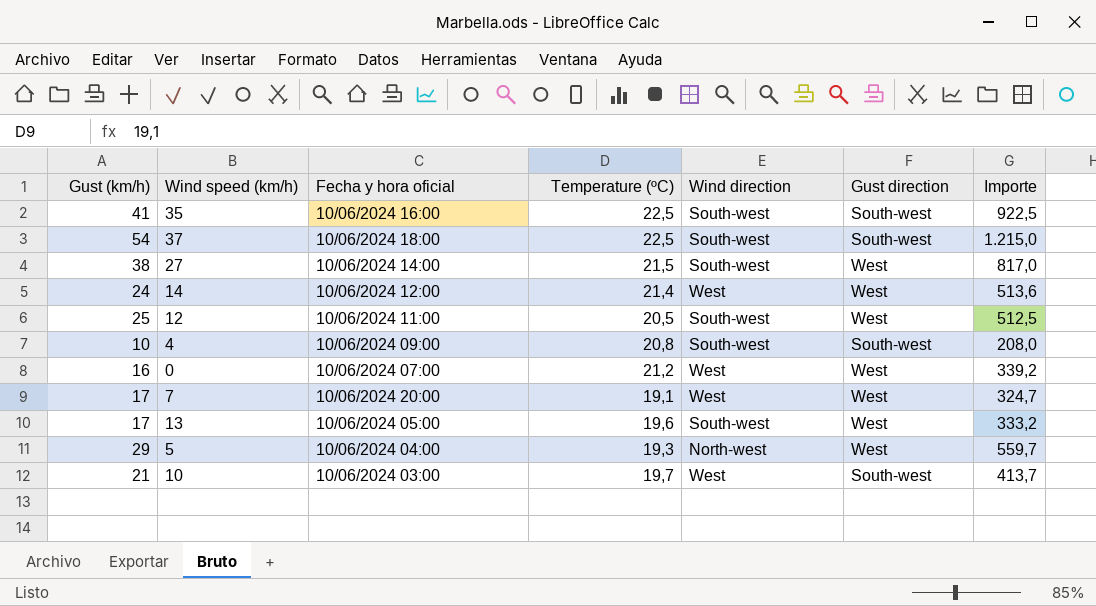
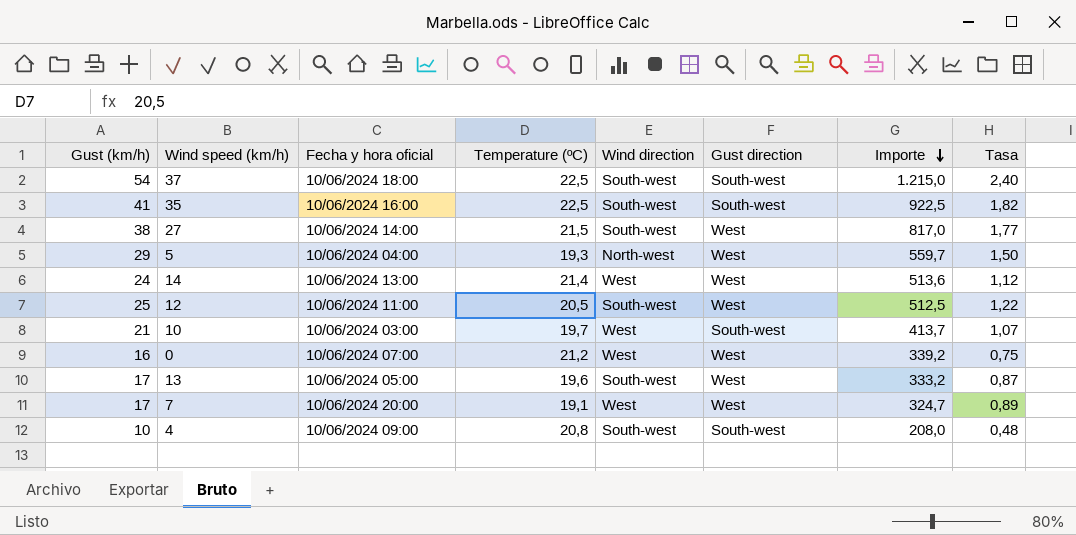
row order: none -> Importe descending
column Tasa | formula: none -> [Gust (km/h)] / [Temperature (ºC)]
14 | Fecha y hora oficial: 10/06/2024 12:00 -> 10/06/2024 13:00

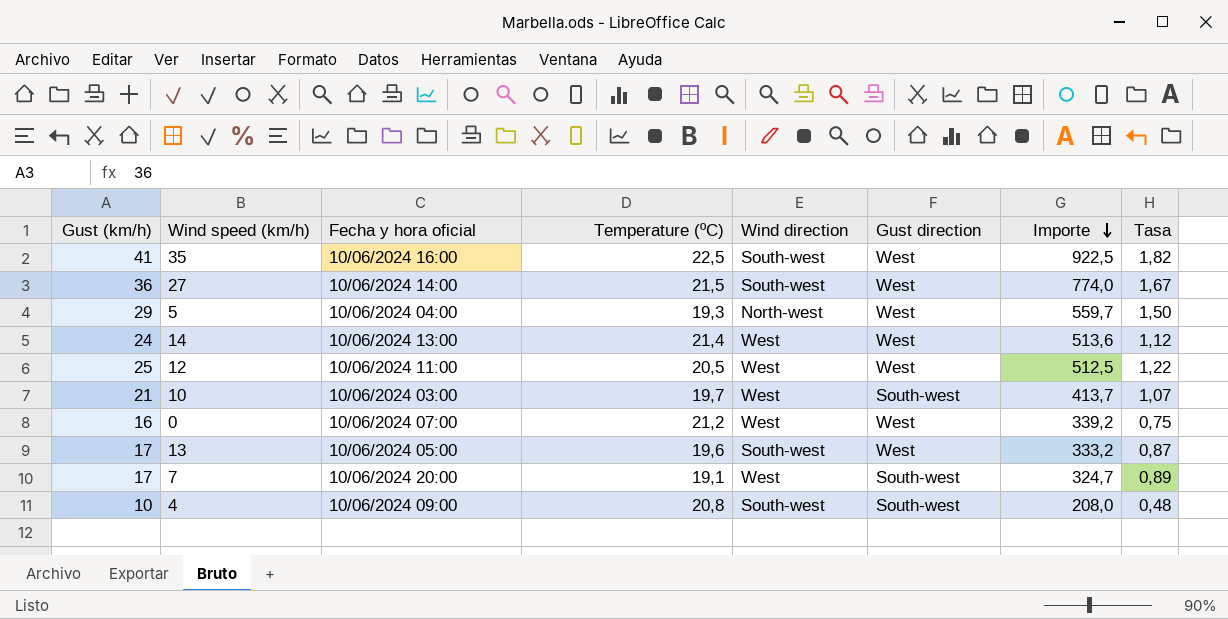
row 37: 54 | 10/06/2024 18:00 | 22,5 | South-west | South-west | 1.215,0 | 2,40 -> none
35 | Gust direction: South-west -> West
27 | Gust (km/h): 38 -> 36
27 | Importe: 817,0 -> 774,0
27 | Tasa: 1,77 -> 1,67
12 | Wind direction: South-west -> West
7 | Gust direction: West -> South-west

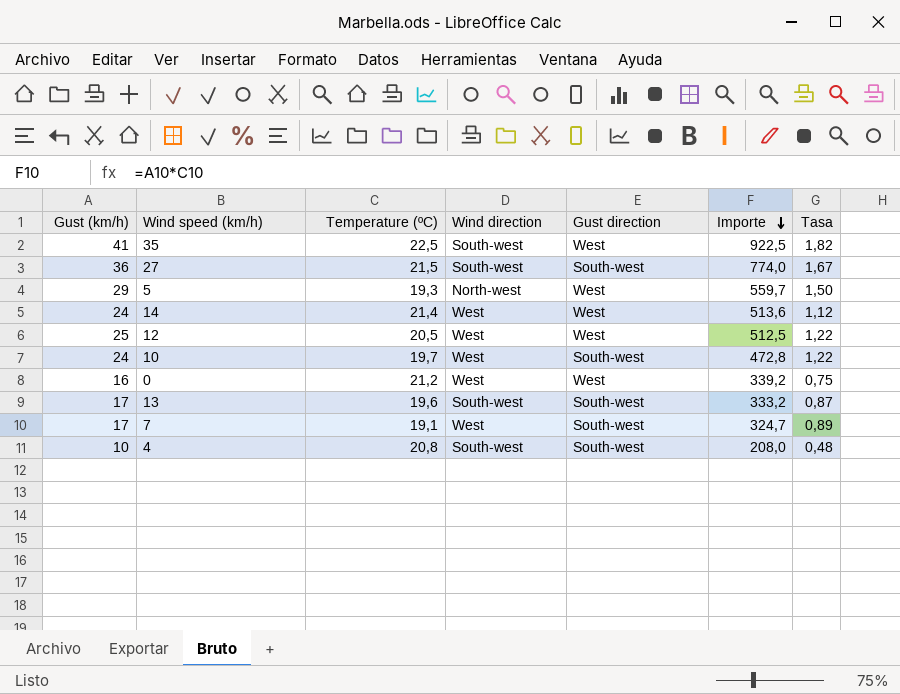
column Fecha y hora oficial | position: 3 -> none
27 | Gust direction: West -> South-west
10 | Gust (km/h): 21 -> 24
10 | Importe: 413,7 -> 472,8
10 | Tasa: 1,07 -> 1,22
13 | Gust direction: West -> South-west

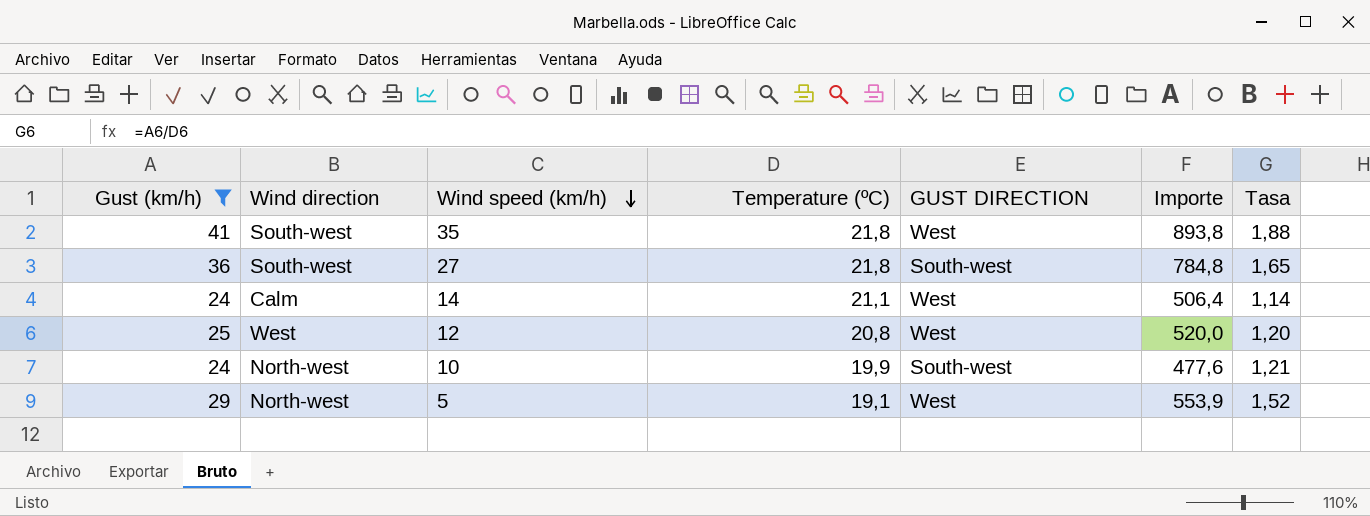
filter: none -> Gust (km/h) >= 24
row order: Importe descending -> Wind speed (km/h) descending
column Wind direction | position: 4 -> 2
column name: Gust direction -> GUST DIRECTION
35 | Temperature (ºC): 22,5 -> 21,8
35 | Importe: 922,5 -> 893,8
35 | Tasa: 1,82 -> 1,88
27 | Temperature (ºC): 21,5 -> 21,8
27 | Importe: 774,0 -> 784,8
27 | Tasa: 1,67 -> 1,65
14 | Wind direction: West -> Calm
14 | Temperature (ºC): 21,4 -> 21,1
14 | Importe: 513,6 -> 506,4
14 | Tasa: 1,12 -> 1,14
12 | Temperature (ºC): 20,5 -> 20,8
12 | Importe: 512,5 -> 520,0
12 | Tasa: 1,22 -> 1,20
10 | Wind direction: West -> North-west
10 | Temperature (ºC): 19,7 -> 19,9
10 | Importe: 472,8 -> 477,6
10 | Tasa: 1,22 -> 1,21
5 | Temperature (ºC): 19,3 -> 19,1
5 | Importe: 559,7 -> 553,9
5 | Tasa: 1,50 -> 1,52

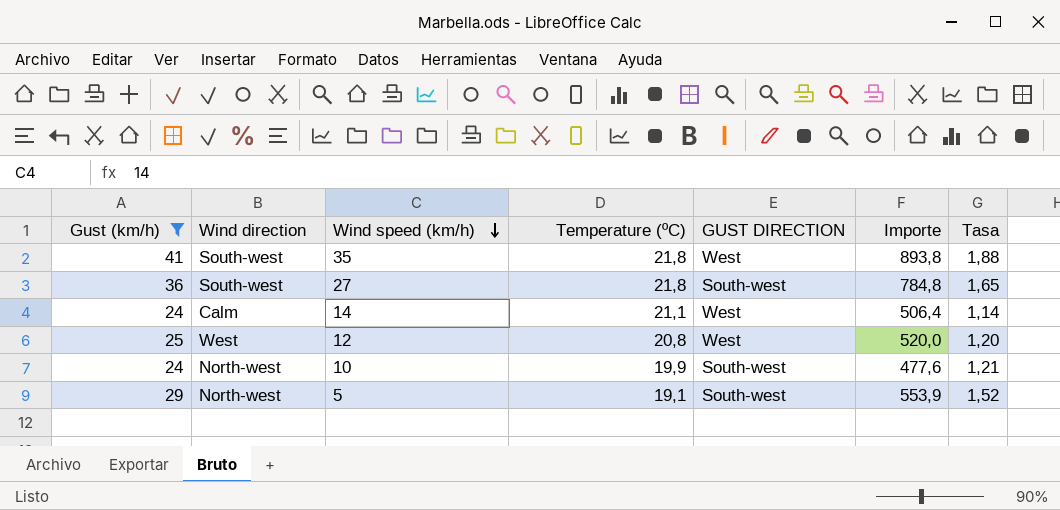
5 | GUST DIRECTION: West -> South-west

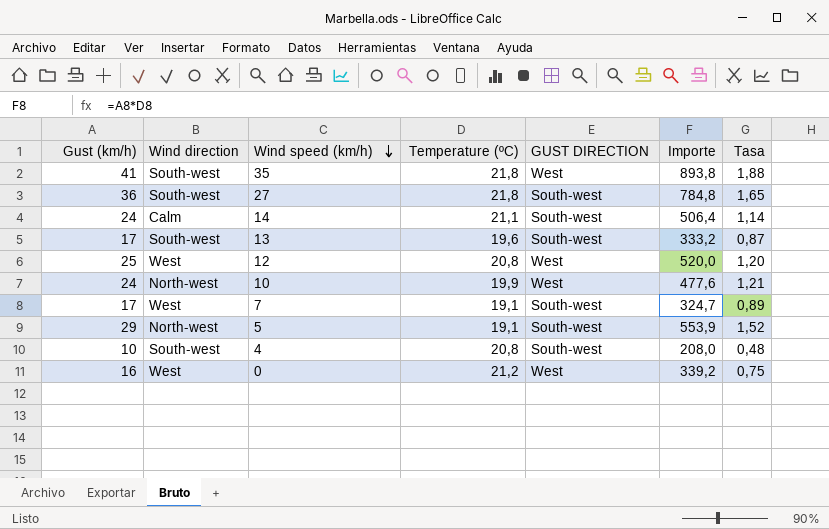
filter: Gust (km/h) >= 24 -> none
14 | GUST DIRECTION: West -> South-west
10 | GUST DIRECTION: South-west -> West

